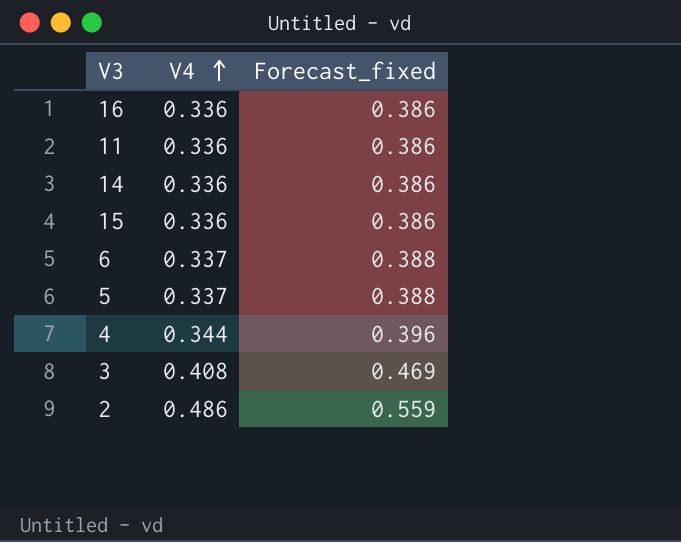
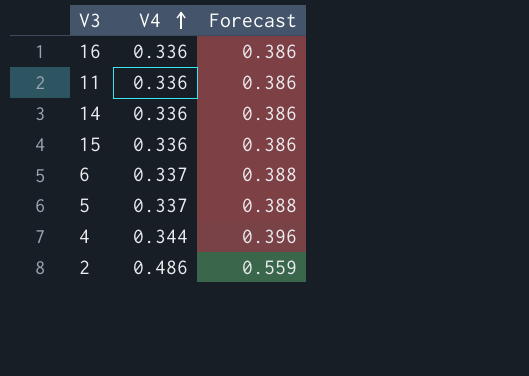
column name: Forecast_fixed -> Forecast
row 3: 0.408 | 0.469 -> none

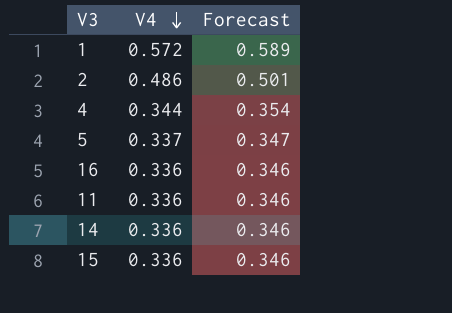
row order: V4 ascending -> V4 descending
column Forecast | formula: [V4] * 1.15 -> [V4] * 1.03
row 6: 0.337 | 0.388 -> none
row 1: none -> 0.572 | 0.589

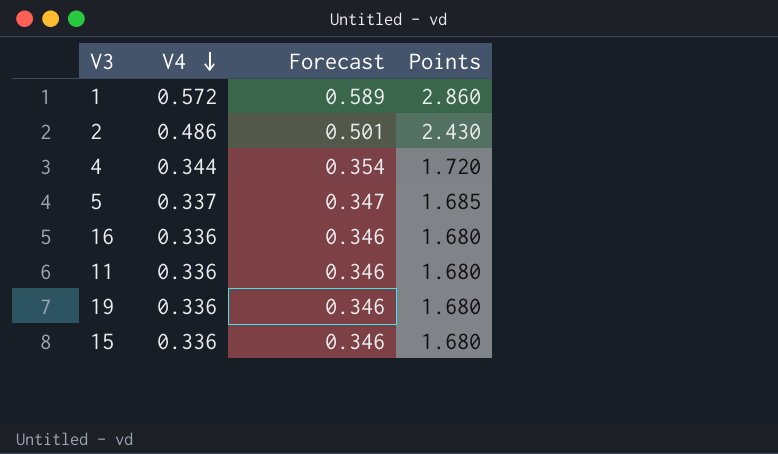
column Points | formula: none -> [V4] * 5
row 14: 0.336 | 0.346 -> none
row 19: none -> 0.336 | 0.346 | 1.680

